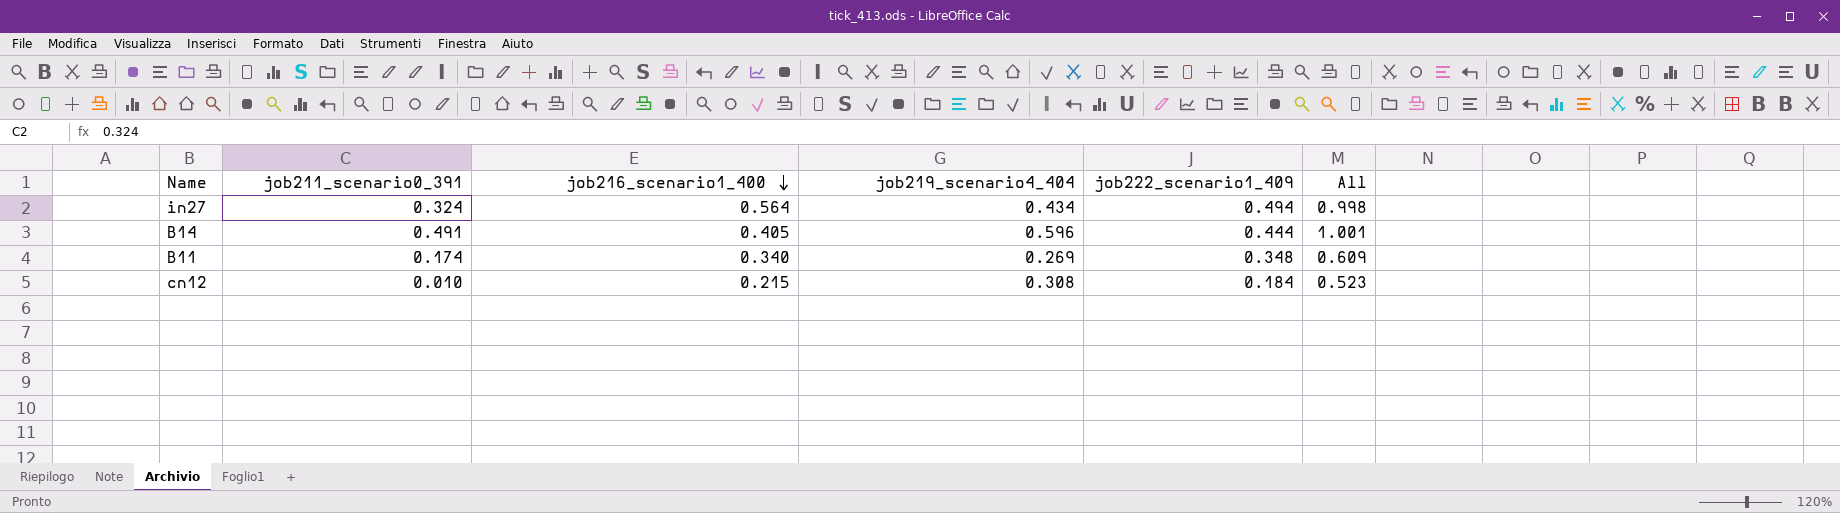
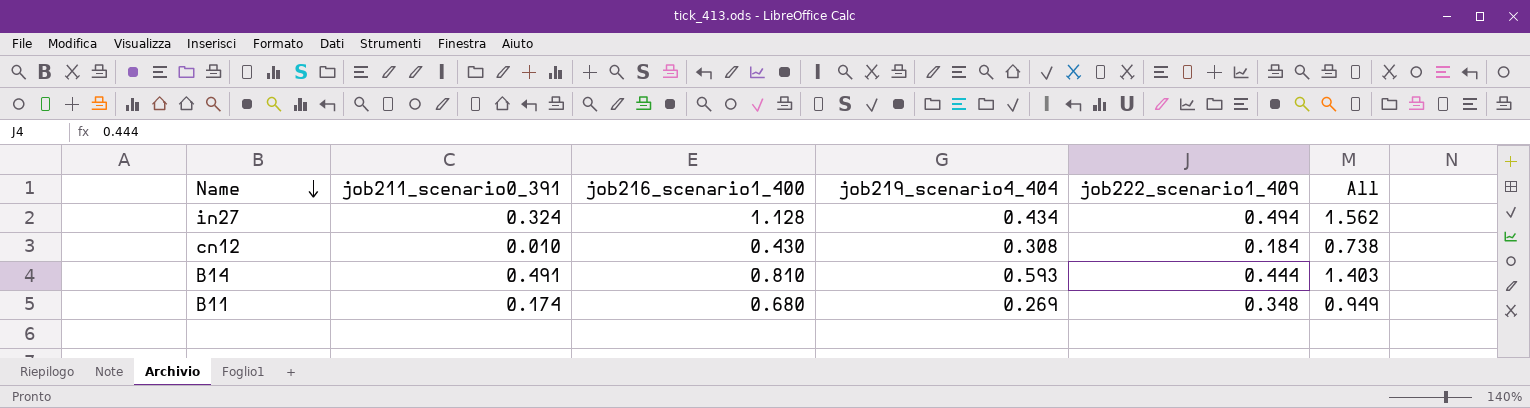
row order: job216_scenario1_400 descending -> Name descending
in27 | job216_scenario1_400: 0.564 -> 1.128
in27 | All: 0.998 -> 1.562
cn12 | job216_scenario1_400: 0.215 -> 0.430
cn12 | All: 0.523 -> 0.738
B14 | job216_scenario1_400: 0.405 -> 0.810
B14 | job219_scenario4_404: 0.596 -> 0.593
B14 | All: 1.001 -> 1.403
B11 | job216_scenario1_400: 0.340 -> 0.680
B11 | All: 0.609 -> 0.949

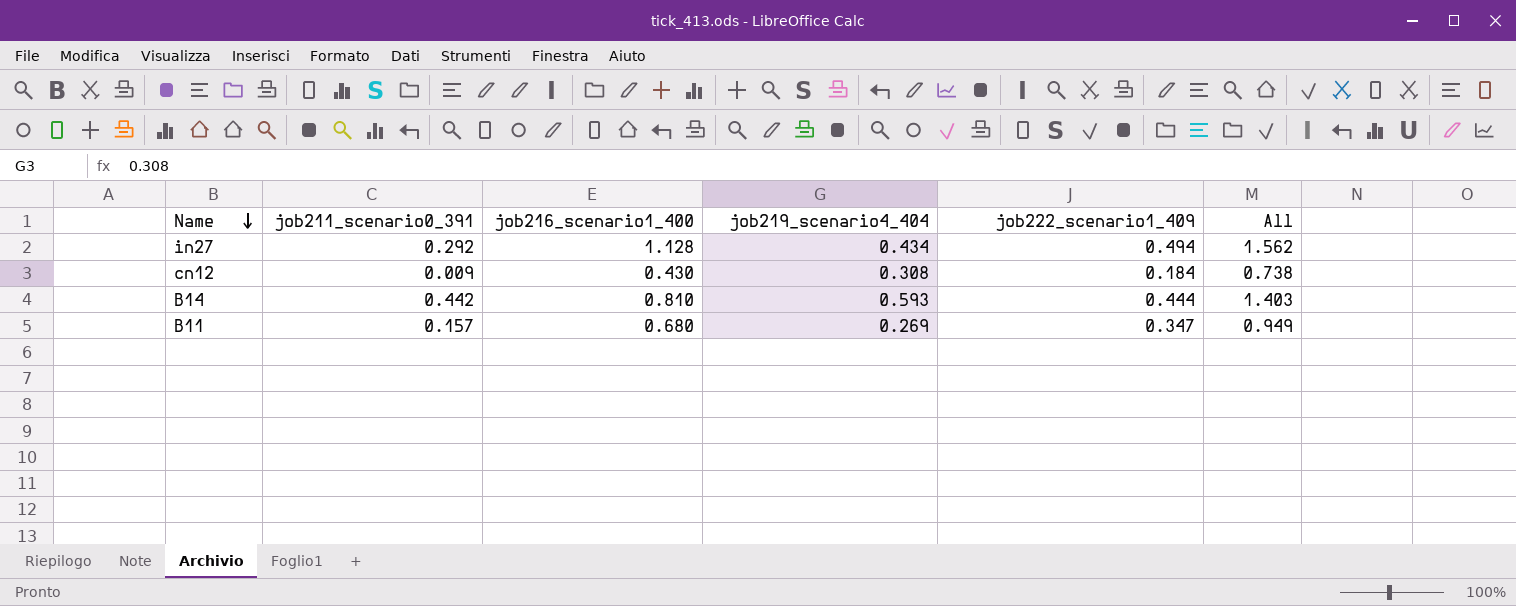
in27 | job211_scenario0_391: 0.324 -> 0.292
cn12 | job211_scenario0_391: 0.010 -> 0.009
B14 | job211_scenario0_391: 0.491 -> 0.442
B11 | job211_scenario0_391: 0.174 -> 0.157
B11 | job222_scenario1_409: 0.348 -> 0.347

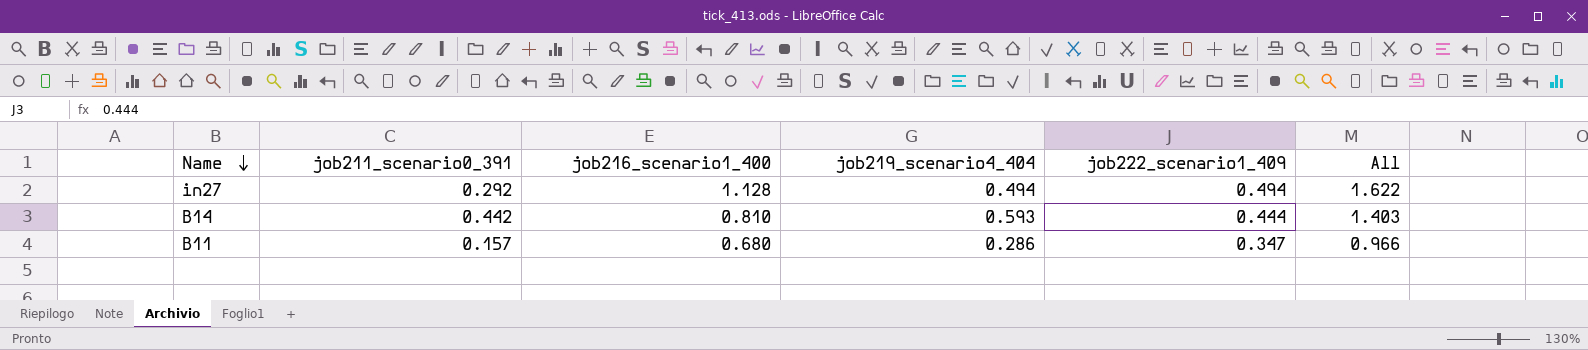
row cn12: 0.009 | 0.430 | 0.308 | 0.184 | 0.738 -> none
in27 | job219_scenario4_404: 0.434 -> 0.494
in27 | All: 1.562 -> 1.622
B11 | job219_scenario4_404: 0.269 -> 0.286
B11 | All: 0.949 -> 0.966

